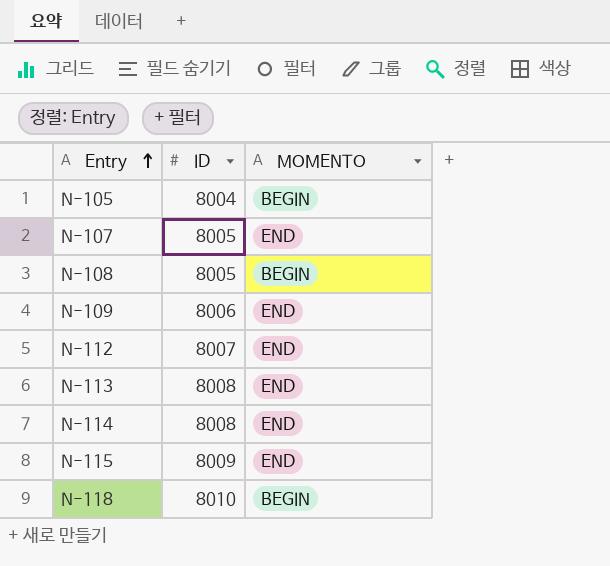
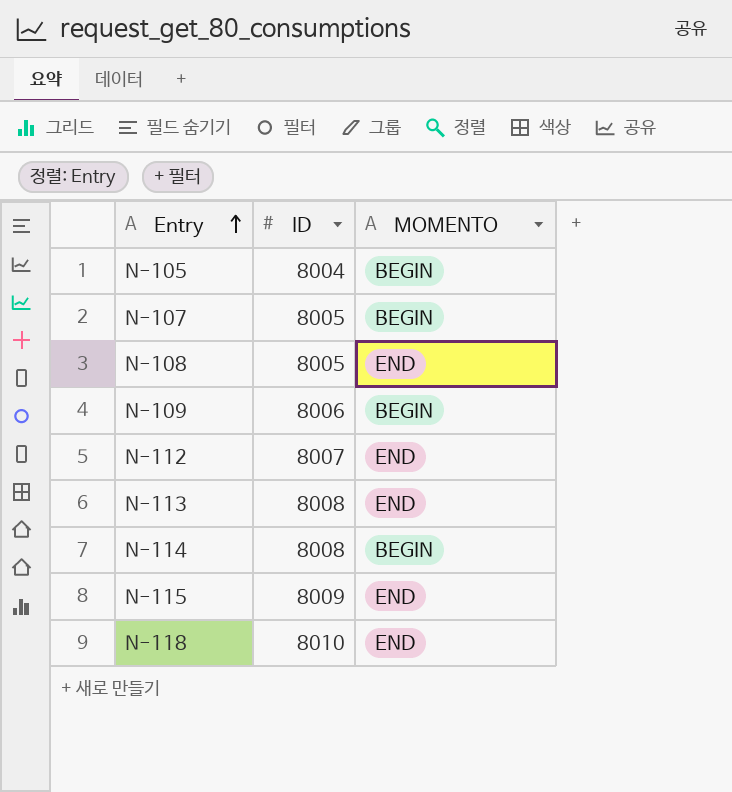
N-107 | MOMENTO: END -> BEGIN
N-108 | MOMENTO: BEGIN -> END
N-109 | MOMENTO: END -> BEGIN
N-114 | MOMENTO: END -> BEGIN
N-118 | MOMENTO: BEGIN -> END

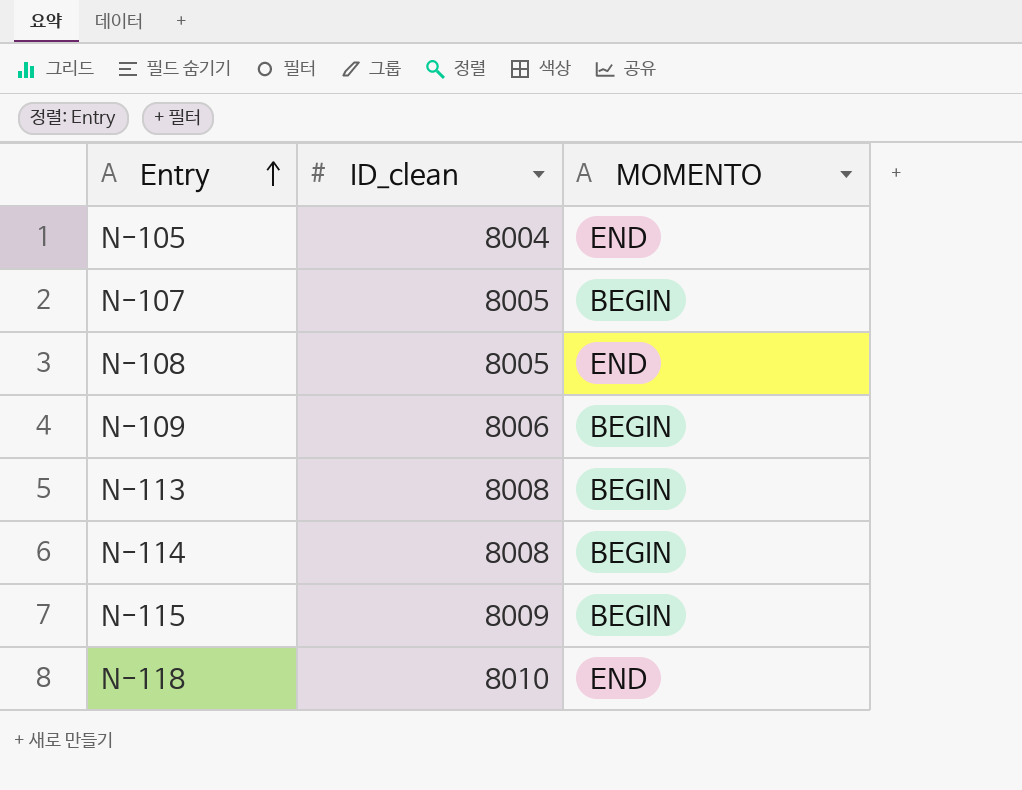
column name: ID -> ID_clean
row N-112: 8007 | END -> none
N-105 | MOMENTO: BEGIN -> END
N-113 | MOMENTO: END -> BEGIN
N-115 | MOMENTO: END -> BEGIN

